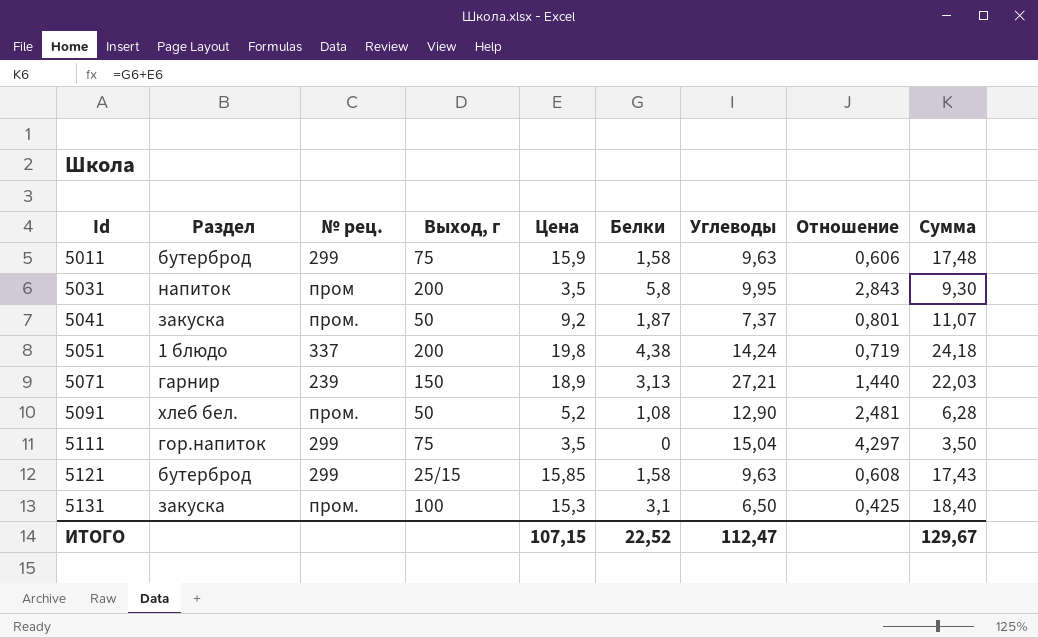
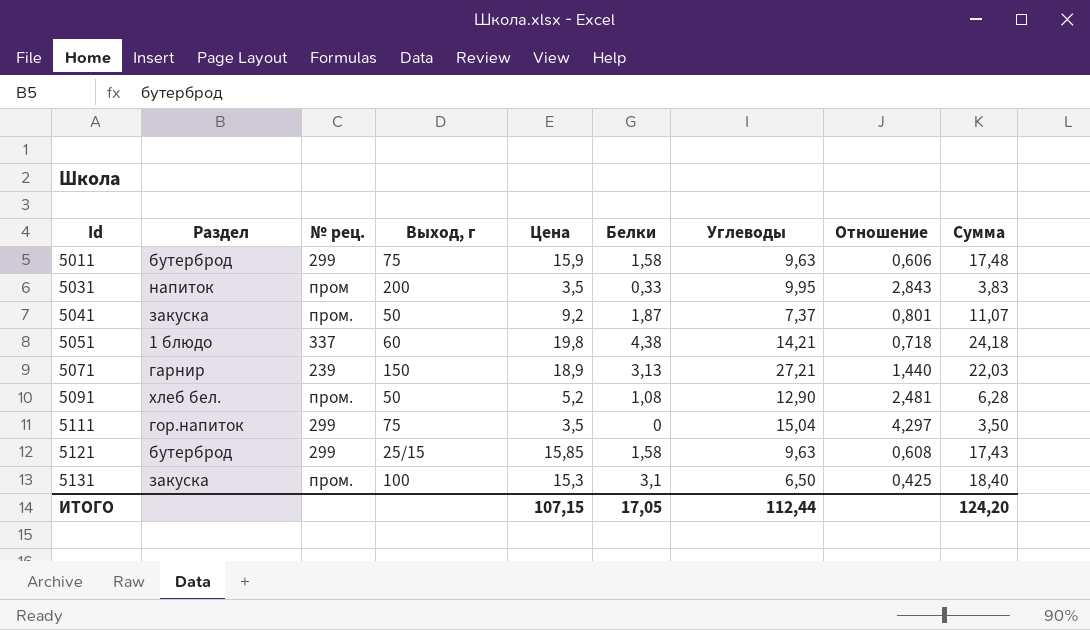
5031 | Белки: 5,8 -> 0,33
5031 | Сумма: 9,30 -> 3,83
5051 | Выход, г: 200 -> 60
5051 | Углеводы: 14,24 -> 14,21
5051 | Отношение: 0,719 -> 0,718
ИТОГО | Белки: 22,52 -> 17,05
ИТОГО | Углеводы: 112,47 -> 112,44
ИТОГО | Сумма: 129,67 -> 124,20

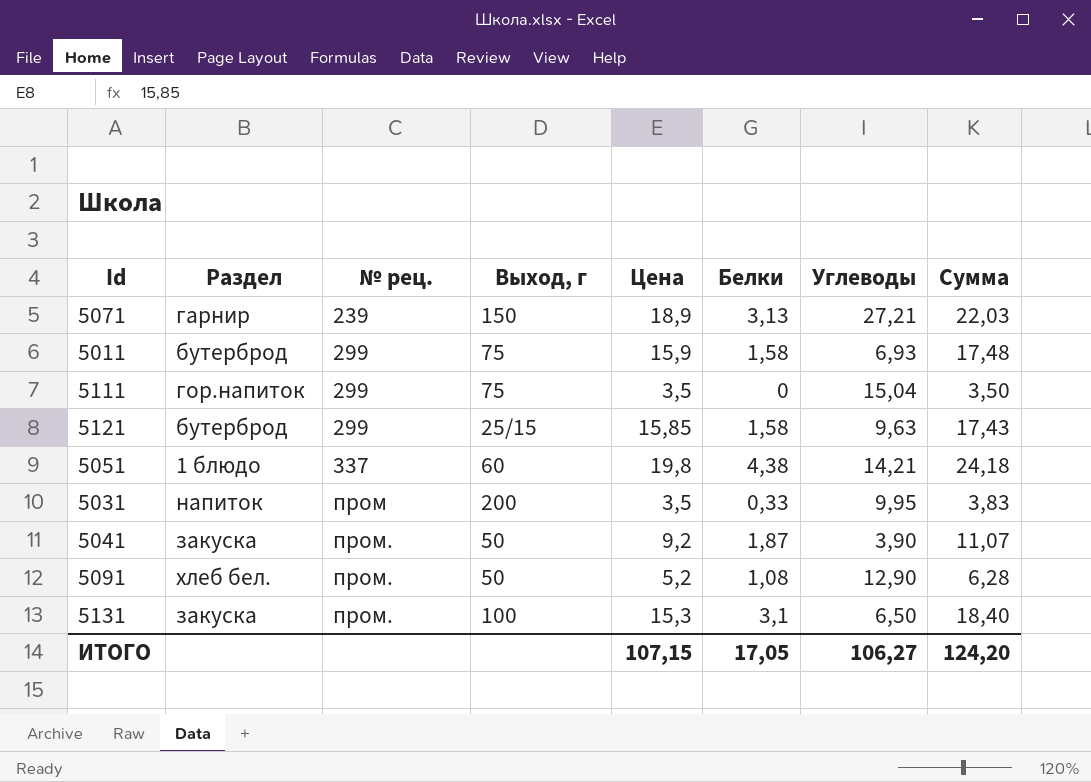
row order: Id ascending -> № рец. ascending
column Отношение | formula: [Углеводы] / [Цена] -> none
5011 | Углеводы: 9,63 -> 6,93
5041 | Углеводы: 7,37 -> 3,90
ИТОГО | Углеводы: 112,44 -> 106,27

